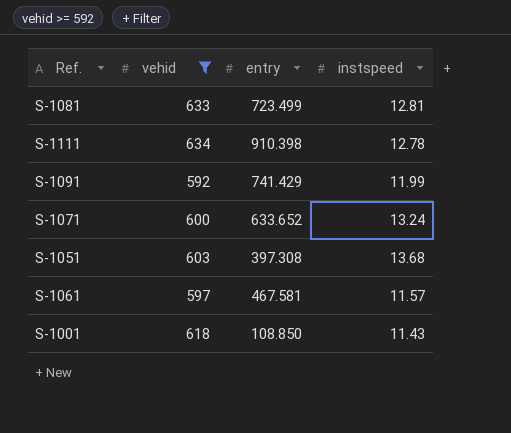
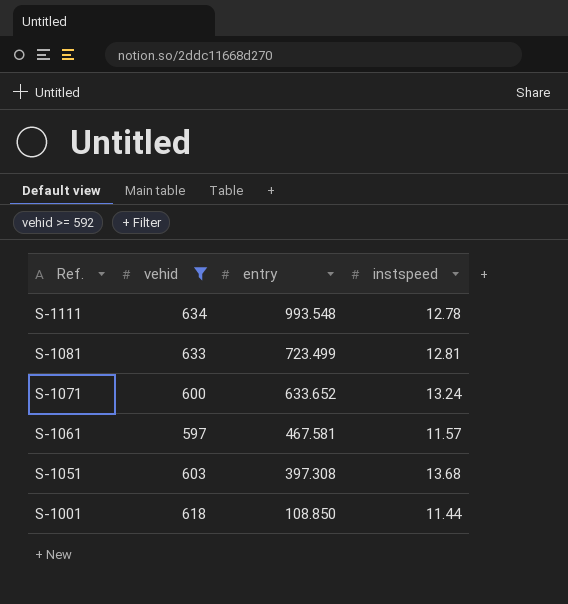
row order: none -> Ref. descending
row S-1091: 592 | 741.429 | 11.99 -> none
S-1111 | entry: 910.398 -> 993.548
S-1001 | instspeed: 11.43 -> 11.44

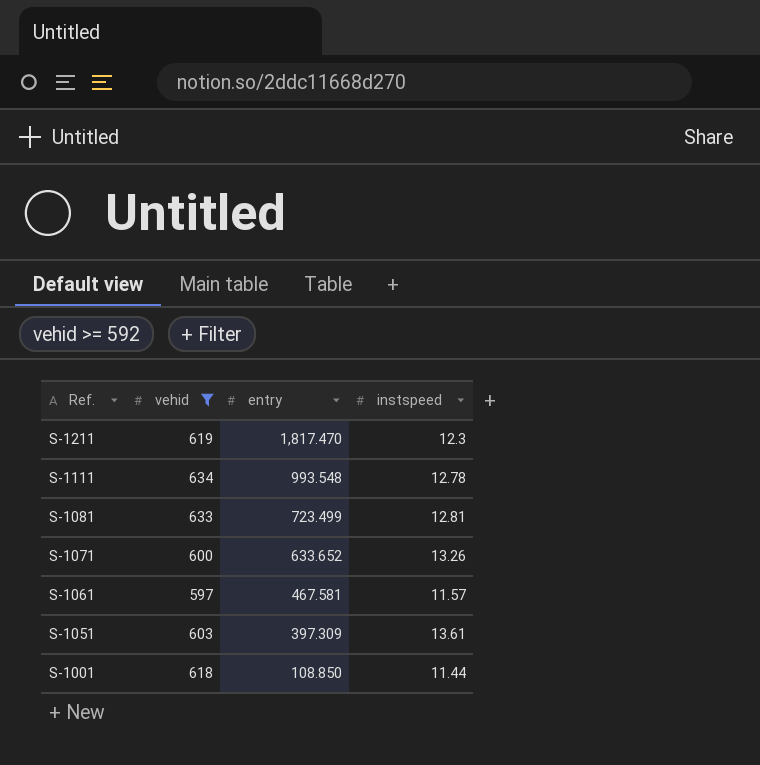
row S-1211: none -> 619 | 1,817.470 | 12.3
S-1071 | instspeed: 13.24 -> 13.26
S-1051 | entry: 397.308 -> 397.309
S-1051 | instspeed: 13.68 -> 13.61

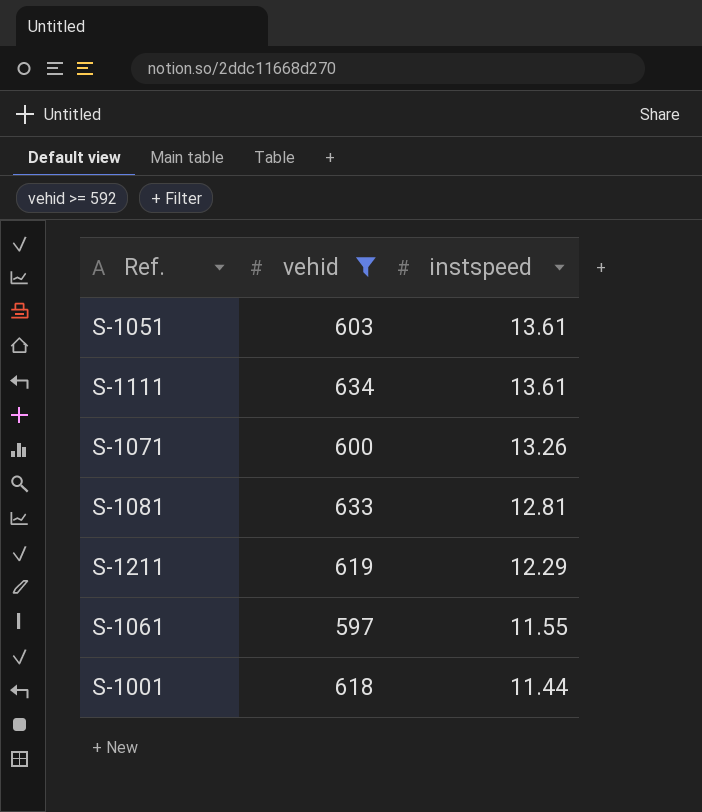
row order: Ref. descending -> instspeed descending
column entry | position: 3 -> none
S-1111 | instspeed: 12.78 -> 13.61
S-1211 | instspeed: 12.3 -> 12.29
S-1061 | instspeed: 11.57 -> 11.55

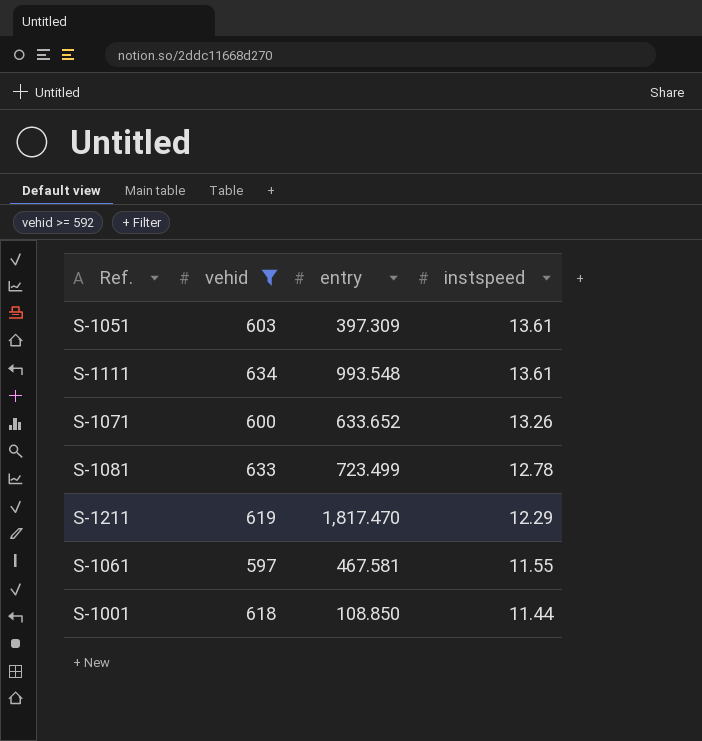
column entry | position: none -> 3
S-1081 | instspeed: 12.81 -> 12.78

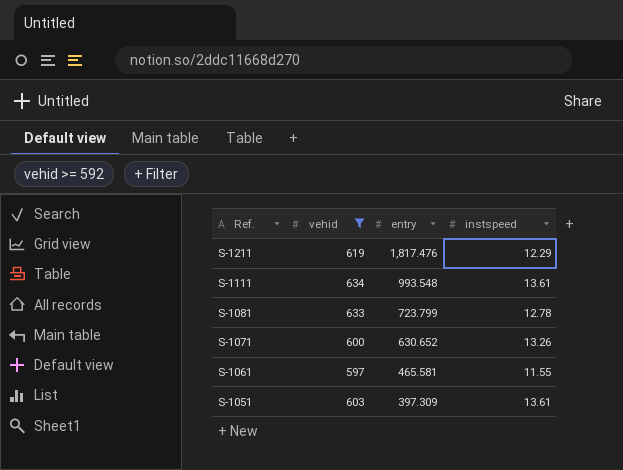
row order: instspeed descending -> Ref. descending
row S-1001: 618 | 108.850 | 11.44 -> none
S-1211 | entry: 1,817.470 -> 1,817.476
S-1081 | entry: 723.499 -> 723.799
S-1071 | entry: 633.652 -> 630.652
S-1061 | entry: 467.581 -> 465.581

